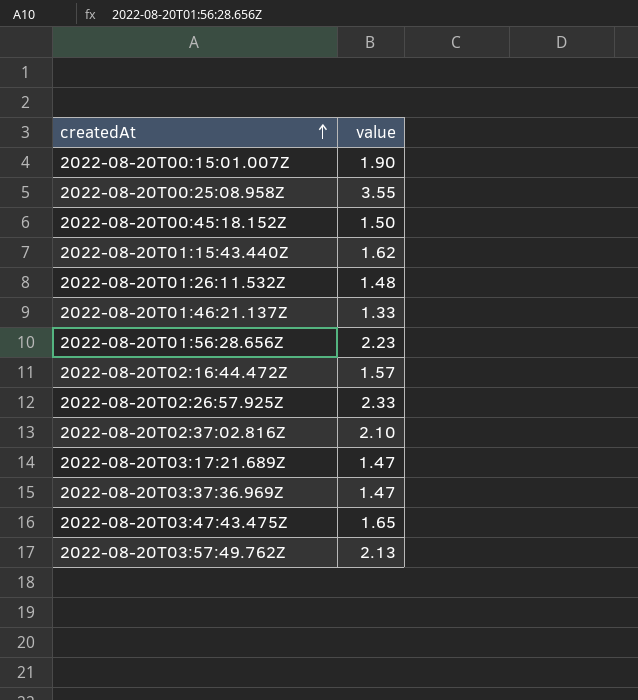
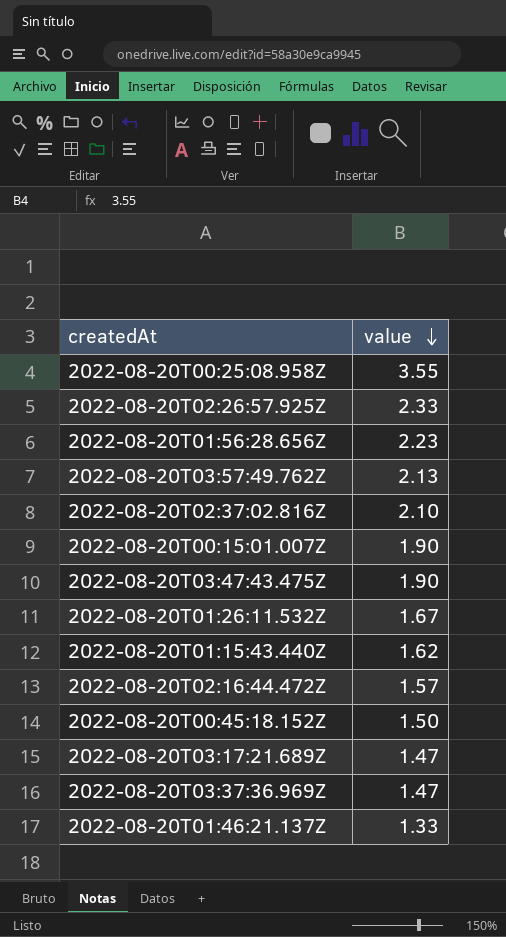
row order: createdAt ascending -> value descending
2022-08-20T03:47:43.475Z | value: 1.65 -> 1.90
2022-08-20T01:26:11.532Z | value: 1.48 -> 1.67

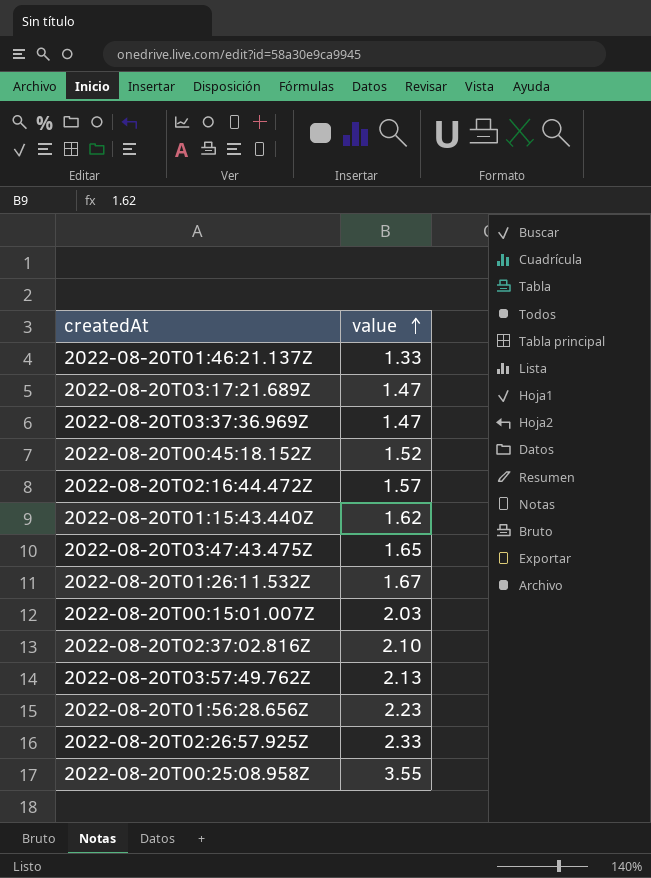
row order: value descending -> value ascending
2022-08-20T00:45:18.152Z | value: 1.50 -> 1.52
2022-08-20T03:47:43.475Z | value: 1.90 -> 1.65
2022-08-20T00:15:01.007Z | value: 1.90 -> 2.03

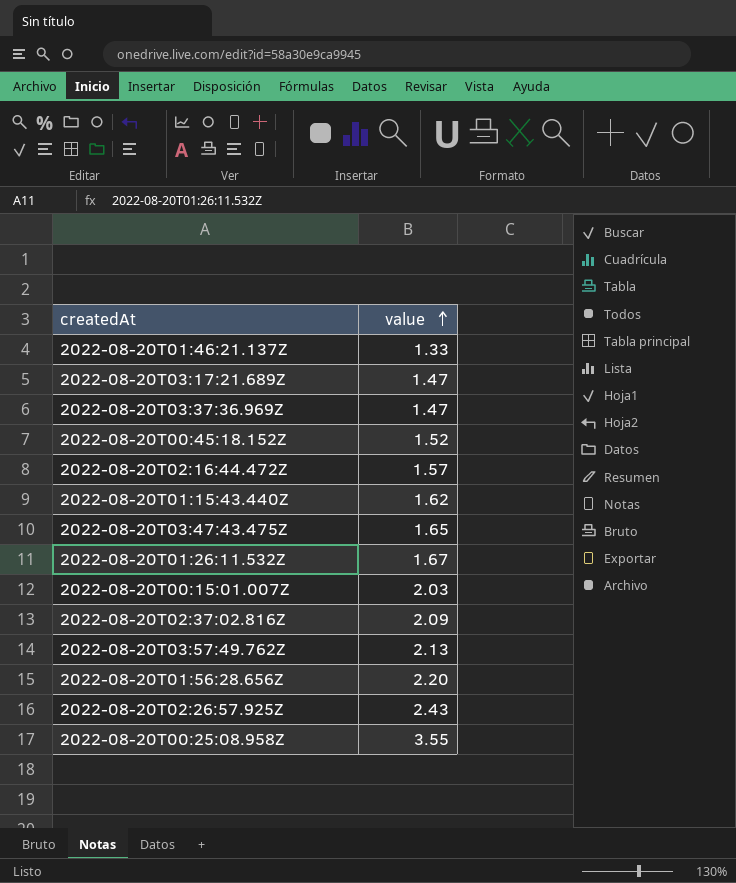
2022-08-20T02:37:02.816Z | value: 2.10 -> 2.09
2022-08-20T01:56:28.656Z | value: 2.23 -> 2.20
2022-08-20T02:26:57.925Z | value: 2.33 -> 2.43

